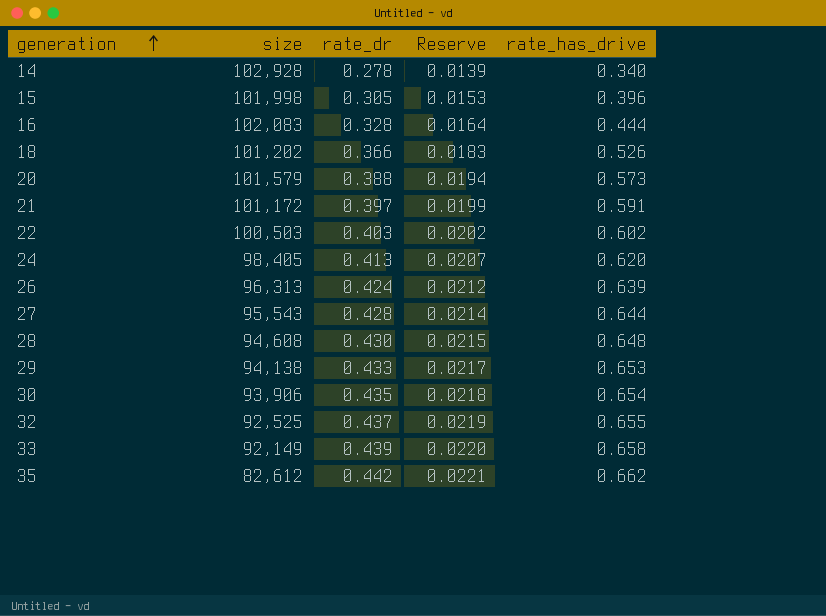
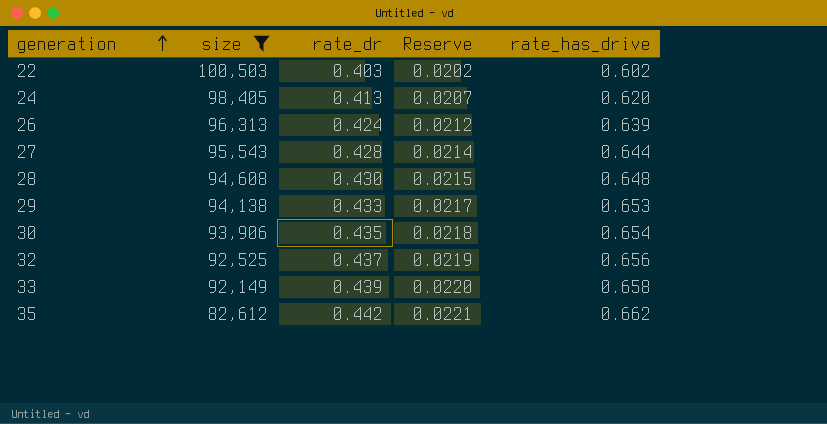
filter: none -> size <= 100,503
32 | rate_has_drive: 0.655 -> 0.656

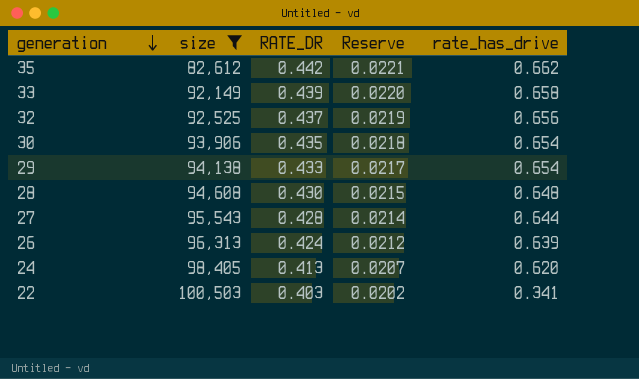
row order: generation ascending -> generation descending
column name: rate_dr -> RATE_DR
29 | rate_has_drive: 0.653 -> 0.654
22 | rate_has_drive: 0.602 -> 0.341

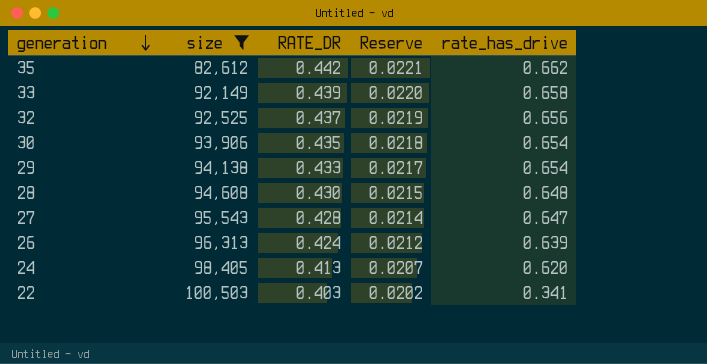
27 | rate_has_drive: 0.644 -> 0.647

